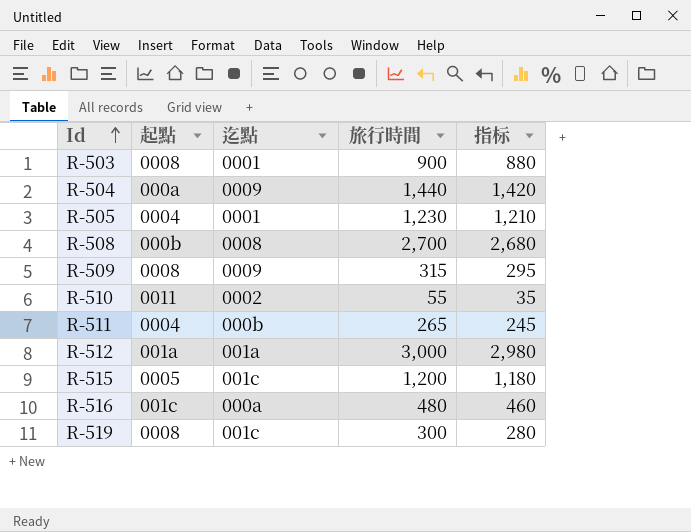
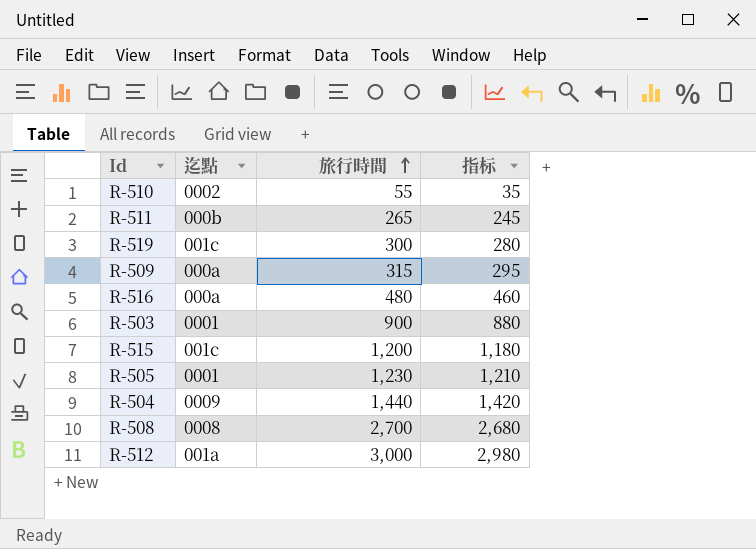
row order: Id ascending -> 旅行時間 ascending
column 起點 | position: 2 -> none
R-509 | 迄點: 0009 -> 000a

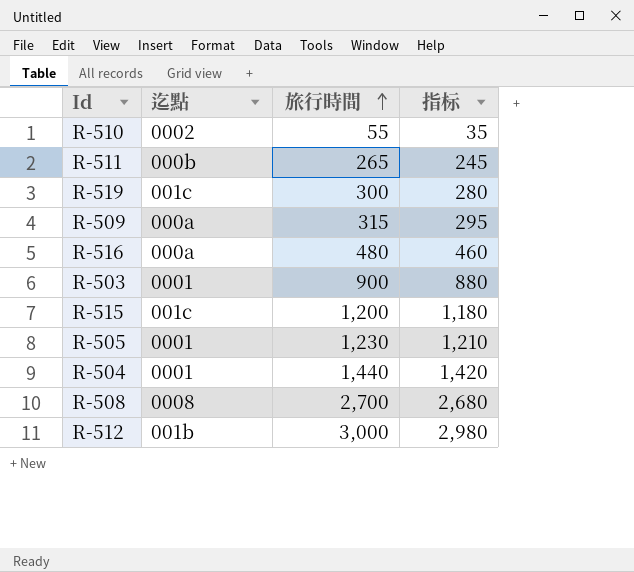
R-504 | 迄點: 0009 -> 0001
R-512 | 迄點: 001a -> 001b

